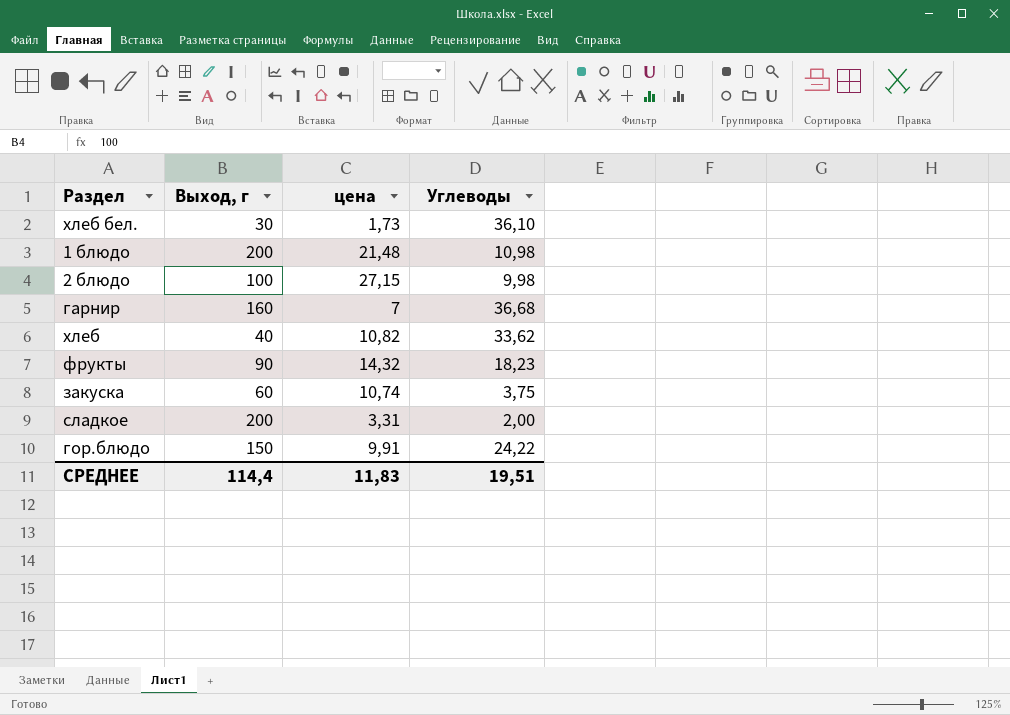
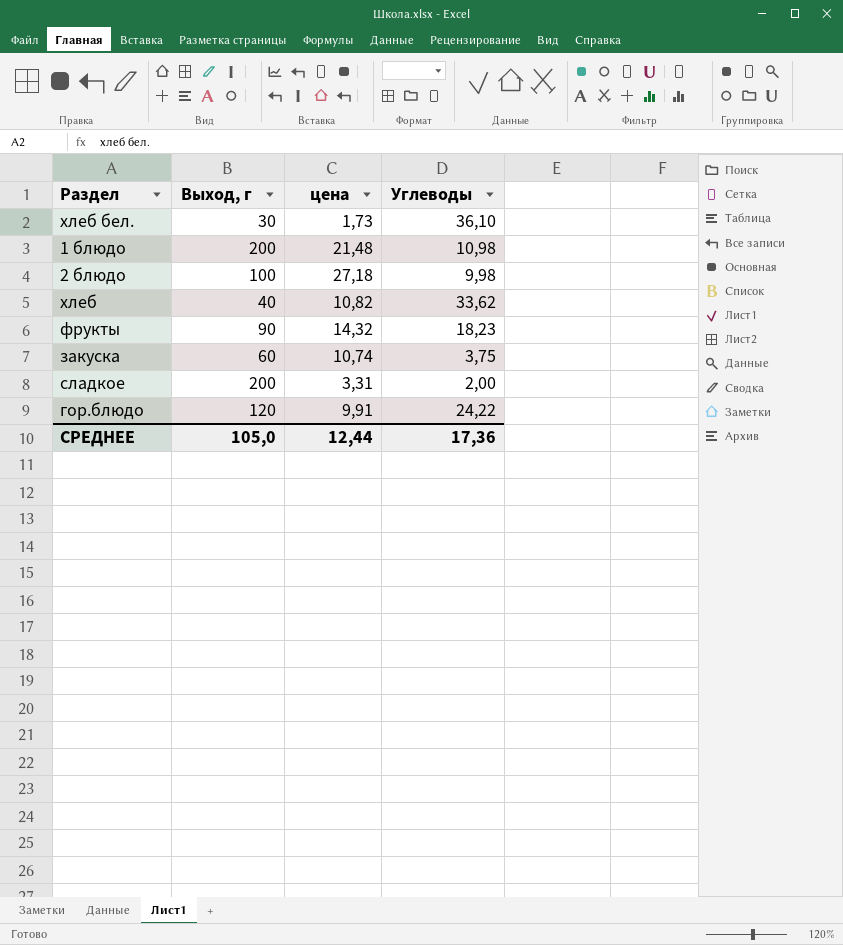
row гарнир: 160 | 7 | 36,68 -> none
2 блюдо | цена: 27,15 -> 27,18
гор.блюдо | Выход, г: 150 -> 120
СРЕДНЕЕ | Выход, г: 114,4 -> 105,0
СРЕДНЕЕ | цена: 11,83 -> 12,44
СРЕДНЕЕ | Углеводы: 19,51 -> 17,36

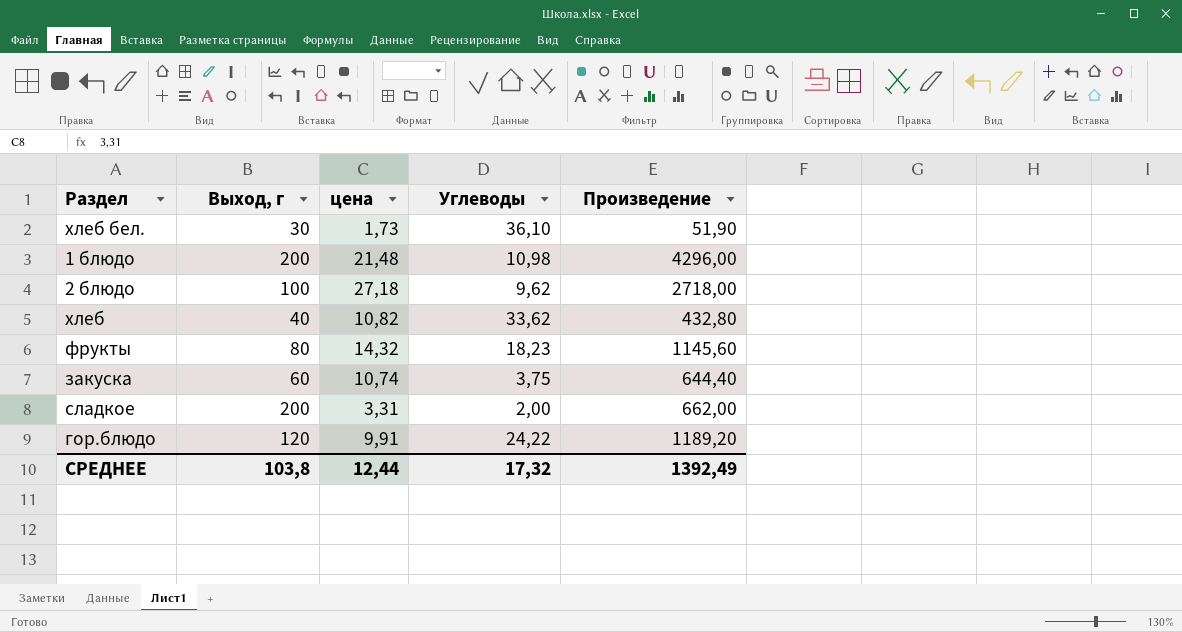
column Произведение | formula: none -> [Выход, г] * [цена]
2 блюдо | Углеводы: 9,98 -> 9,62
фрукты | Выход, г: 90 -> 80
СРЕДНЕЕ | Выход, г: 105,0 -> 103,8
СРЕДНЕЕ | Углеводы: 17,36 -> 17,32

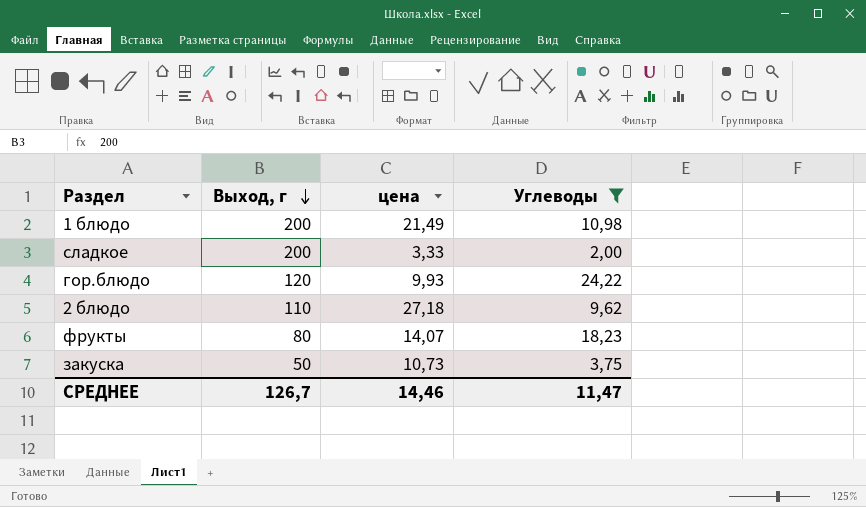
filter: none -> Углеводы <= 24,22
row order: none -> Выход, г descending
column Произведение | formula: [Выход, г] * [цена] -> none
1 блюдо | цена: 21,48 -> 21,49
сладкое | цена: 3,31 -> 3,33
гор.блюдо | цена: 9,91 -> 9,93
2 блюдо | Выход, г: 100 -> 110
фрукты | цена: 14,32 -> 14,07
закуска | Выход, г: 60 -> 50
закуска | цена: 10,74 -> 10,73
СРЕДНЕЕ | Выход, г: 103,8 -> 126,7
СРЕДНЕЕ | цена: 12,44 -> 14,46
СРЕДНЕЕ | Углеводы: 17,32 -> 11,47

